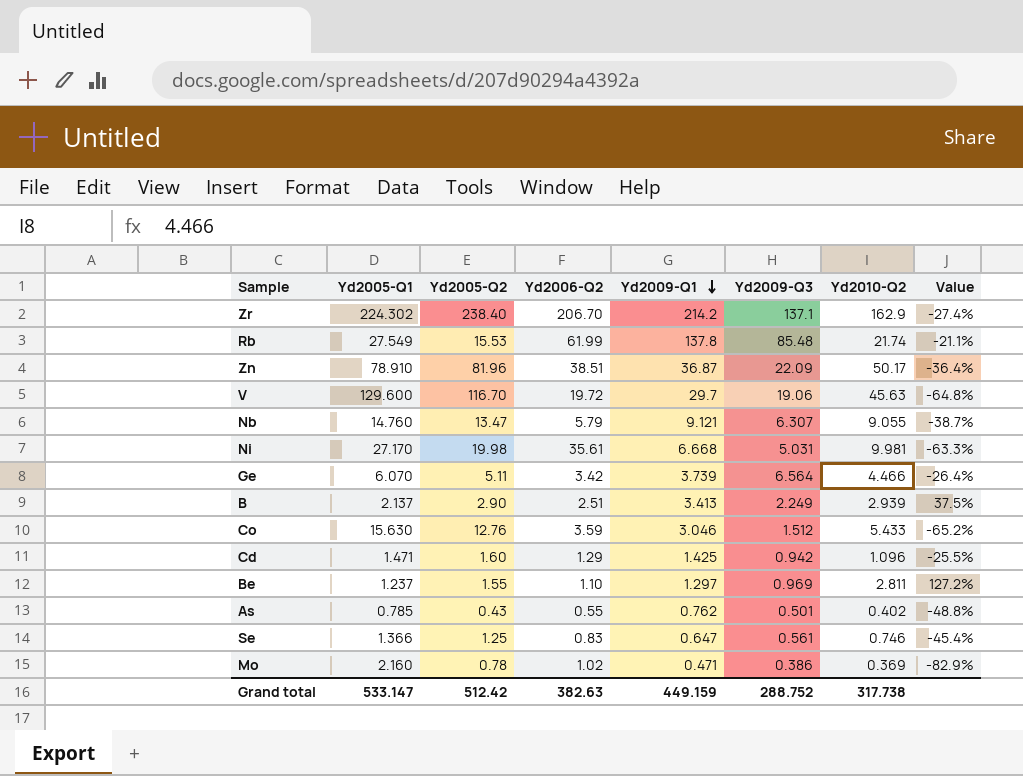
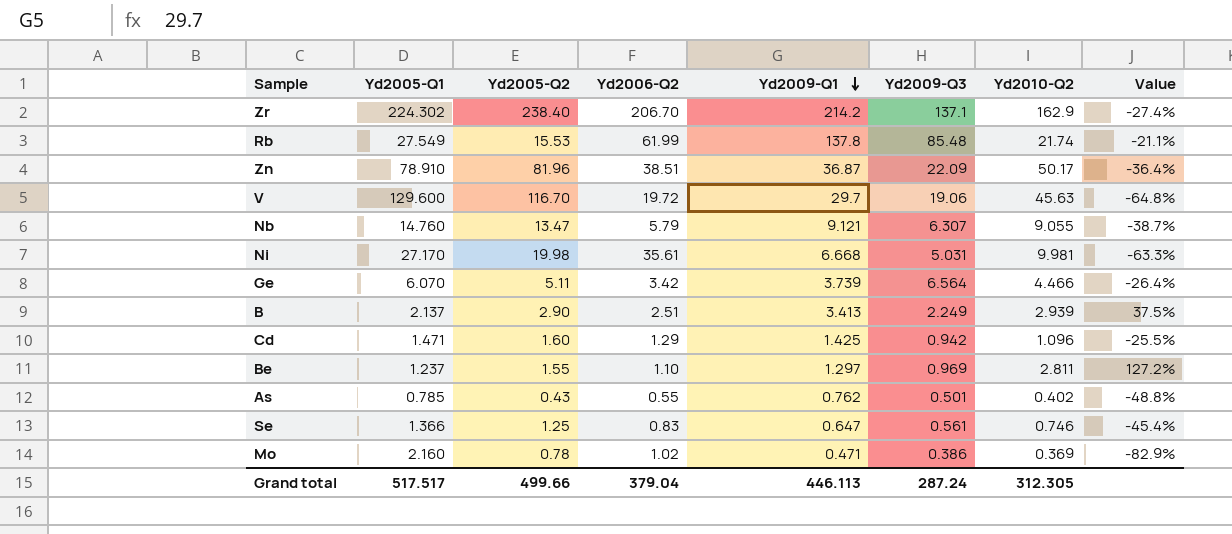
row Co: 15.630 | 12.76 | 3.59 | 3.046 | 1.512 | 5.433 | -65.2% -> none
Grand total | Yd2005-Q1: 533.147 -> 517.517
Grand total | Yd2005-Q2: 512.42 -> 499.66
Grand total | Yd2006-Q2: 382.63 -> 379.04
Grand total | Yd2009-Q1: 449.159 -> 446.113
Grand total | Yd2009-Q3: 288.752 -> 287.24
Grand total | Yd2010-Q2: 317.738 -> 312.305

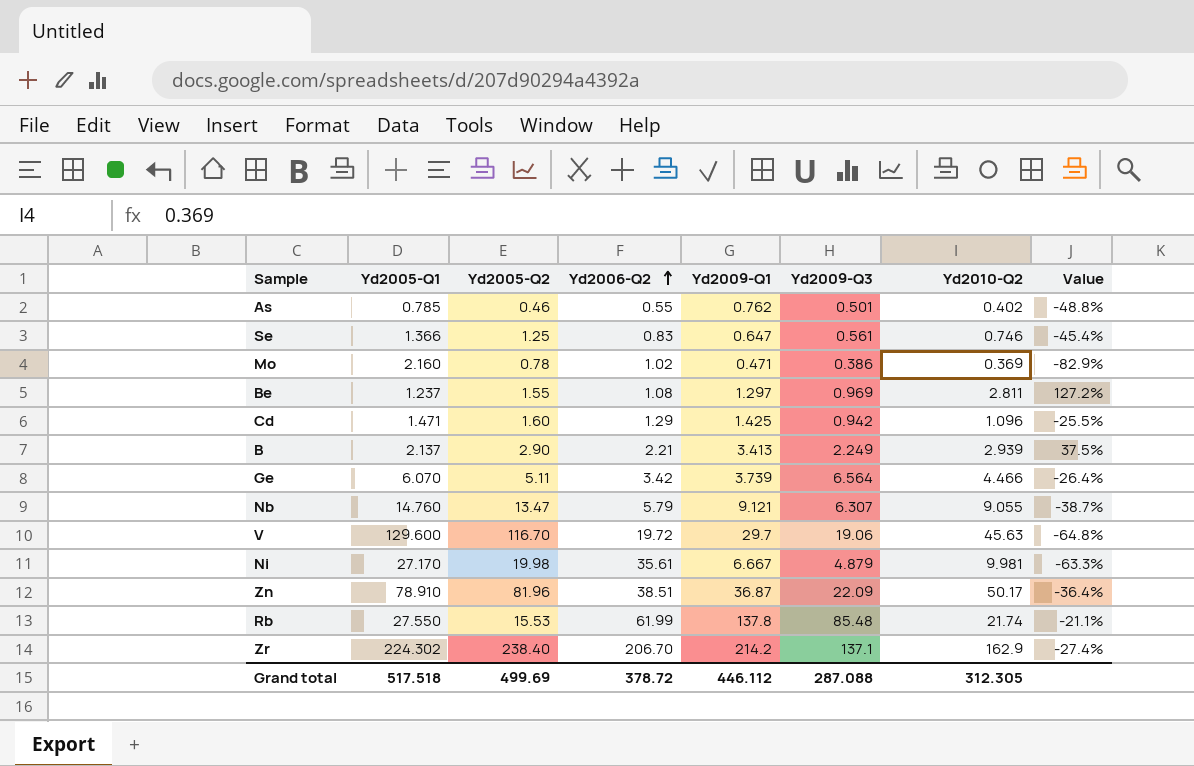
row order: Yd2009-Q1 descending -> Yd2006-Q2 ascending
As | Yd2005-Q2: 0.43 -> 0.46
Be | Yd2006-Q2: 1.10 -> 1.08
B | Yd2006-Q2: 2.51 -> 2.21
Ni | Yd2009-Q1: 6.668 -> 6.667
Ni | Yd2009-Q3: 5.031 -> 4.879
Rb | Yd2005-Q1: 27.549 -> 27.550
Grand total | Yd2005-Q1: 517.517 -> 517.518
Grand total | Yd2005-Q2: 499.66 -> 499.69
Grand total | Yd2006-Q2: 379.04 -> 378.72
Grand total | Yd2009-Q1: 446.113 -> 446.112
Grand total | Yd2009-Q3: 287.24 -> 287.088

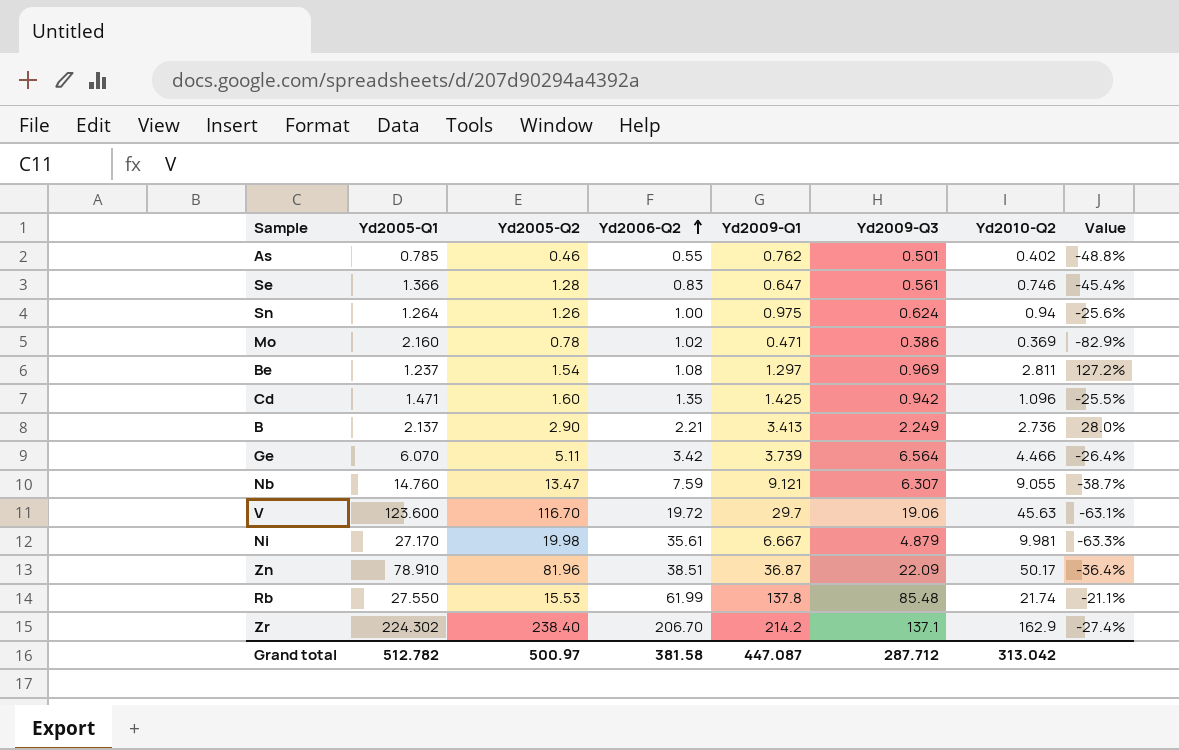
Se | Yd2005-Q2: 1.25 -> 1.28
row Sn: none -> 1.264 | 1.26 | 1.00 | 0.975 | 0.624 | 0.94 | -25.6%
Be | Yd2005-Q2: 1.55 -> 1.54
Cd | Yd2006-Q2: 1.29 -> 1.35
B | Yd2010-Q2: 2.939 -> 2.736
B | Value: 37.5% -> 28.0%
Nb | Yd2006-Q2: 5.79 -> 7.59
V | Yd2005-Q1: 129.600 -> 123.600
V | Value: -64.8% -> -63.1%
Grand total | Yd2005-Q1: 517.518 -> 512.782
Grand total | Yd2005-Q2: 499.69 -> 500.97
Grand total | Yd2006-Q2: 378.72 -> 381.58
Grand total | Yd2009-Q1: 446.112 -> 447.087
Grand total | Yd2009-Q3: 287.088 -> 287.712
Grand total | Yd2010-Q2: 312.305 -> 313.042

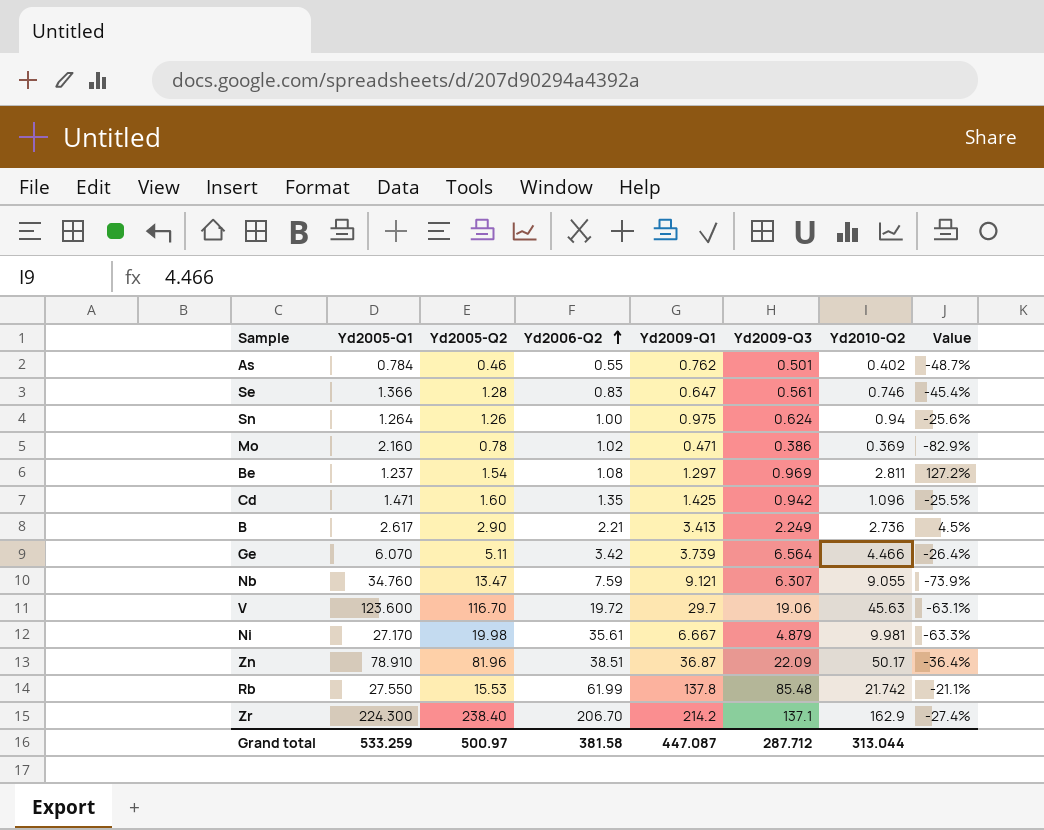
As | Yd2005-Q1: 0.785 -> 0.784
As | Value: -48.8% -> -48.7%
B | Yd2005-Q1: 2.137 -> 2.617
B | Value: 28.0% -> 4.5%
Nb | Yd2005-Q1: 14.760 -> 34.760
Nb | Value: -38.7% -> -73.9%
Rb | Yd2010-Q2: 21.74 -> 21.742
Zr | Yd2005-Q1: 224.302 -> 224.300
Grand total | Yd2005-Q1: 512.782 -> 533.259
Grand total | Yd2010-Q2: 313.042 -> 313.044

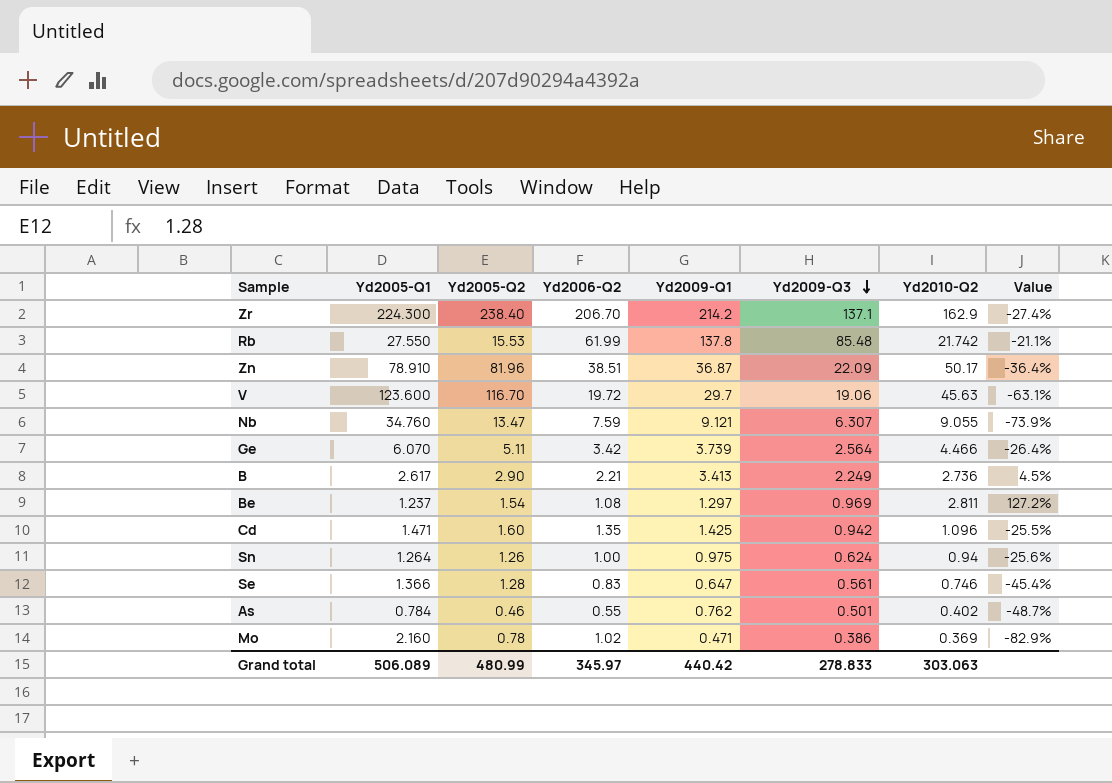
row order: Yd2006-Q2 ascending -> Yd2009-Q3 descending
row Ni: 27.170 | 19.98 | 35.61 | 6.667 | 4.879 | 9.981 | -63.3% -> none
Ge | Yd2009-Q3: 6.564 -> 2.564
Grand total | Yd2005-Q1: 533.259 -> 506.089
Grand total | Yd2005-Q2: 500.97 -> 480.99
Grand total | Yd2006-Q2: 381.58 -> 345.97
Grand total | Yd2009-Q1: 447.087 -> 440.42
Grand total | Yd2009-Q3: 287.712 -> 278.833
Grand total | Yd2010-Q2: 313.044 -> 303.063

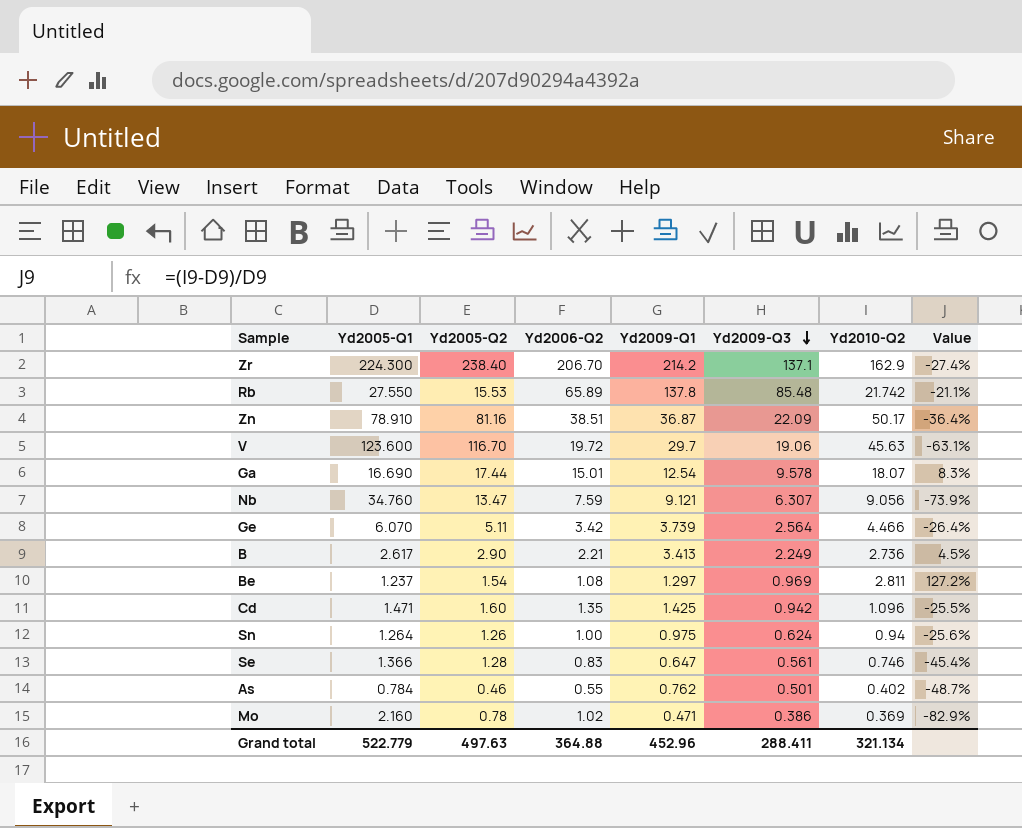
Rb | Yd2006-Q2: 61.99 -> 65.89
Zn | Yd2005-Q2: 81.96 -> 81.16
row Ga: none -> 16.690 | 17.44 | 15.01 | 12.54 | 9.578 | 18.07 | 8.3%
Nb | Yd2010-Q2: 9.055 -> 9.056
Grand total | Yd2005-Q1: 506.089 -> 522.779
Grand total | Yd2005-Q2: 480.99 -> 497.63
Grand total | Yd2006-Q2: 345.97 -> 364.88
Grand total | Yd2009-Q1: 440.42 -> 452.96
Grand total | Yd2009-Q3: 278.833 -> 288.411
Grand total | Yd2010-Q2: 303.063 -> 321.134

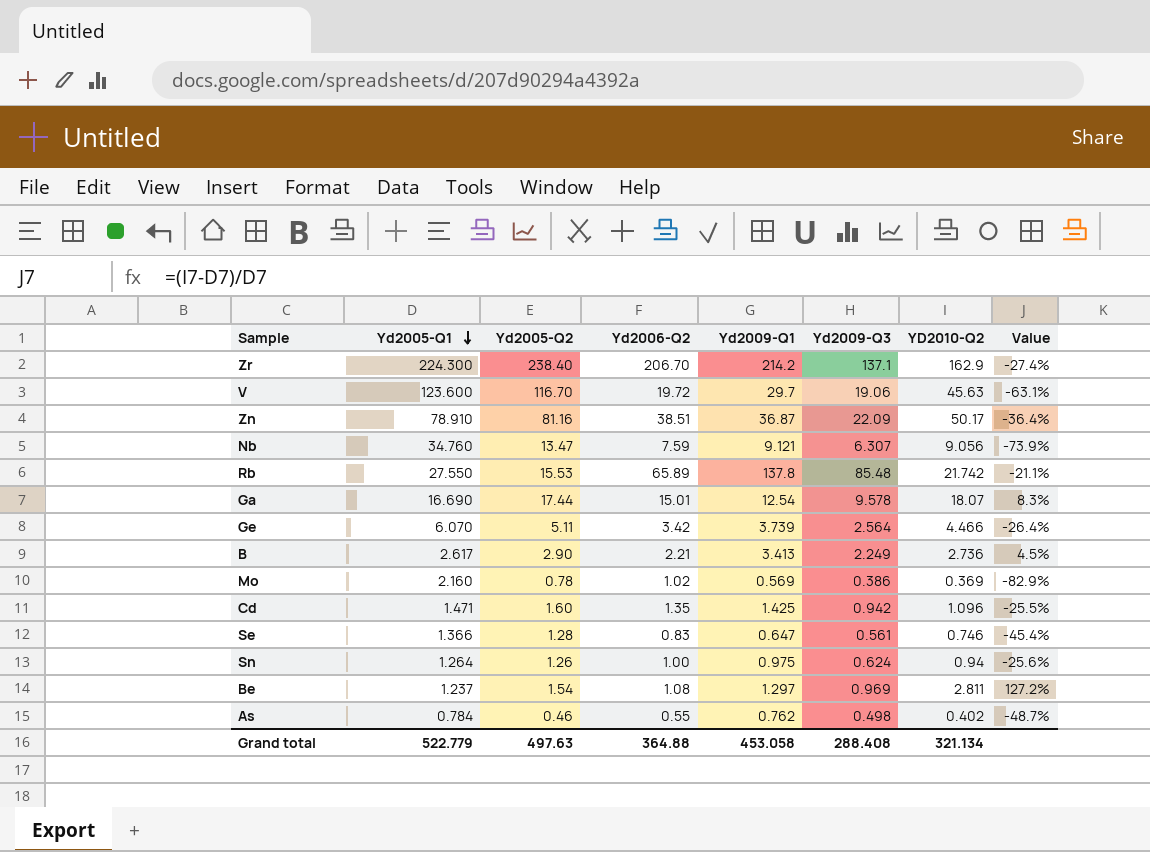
row order: Yd2009-Q3 descending -> Yd2005-Q1 descending
column name: Yd2010-Q2 -> YD2010-Q2
Mo | Yd2009-Q1: 0.471 -> 0.569
As | Yd2009-Q3: 0.501 -> 0.498
Grand total | Yd2009-Q1: 452.96 -> 453.058
Grand total | Yd2009-Q3: 288.411 -> 288.408

